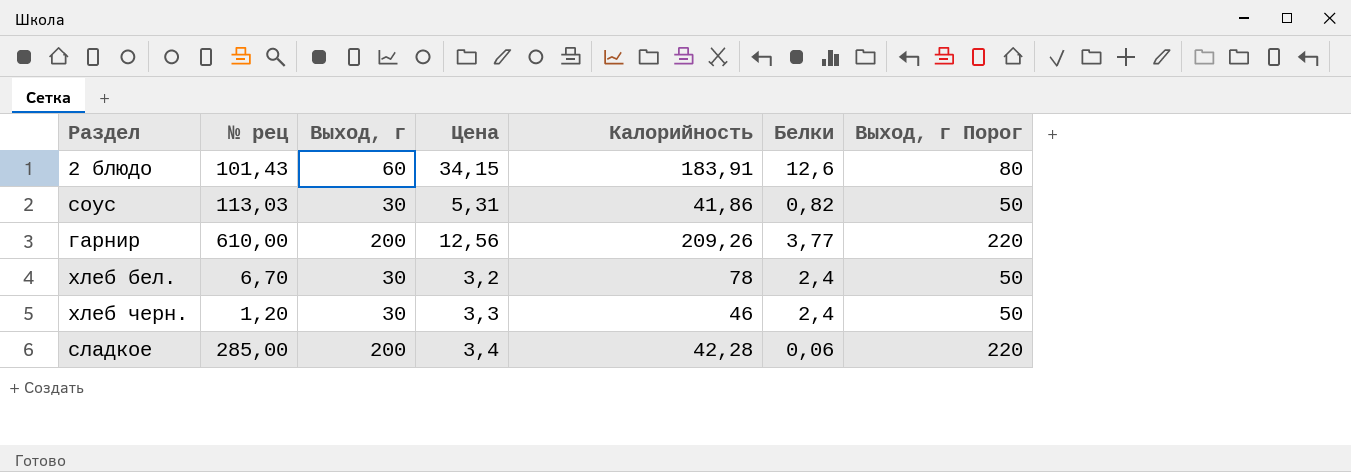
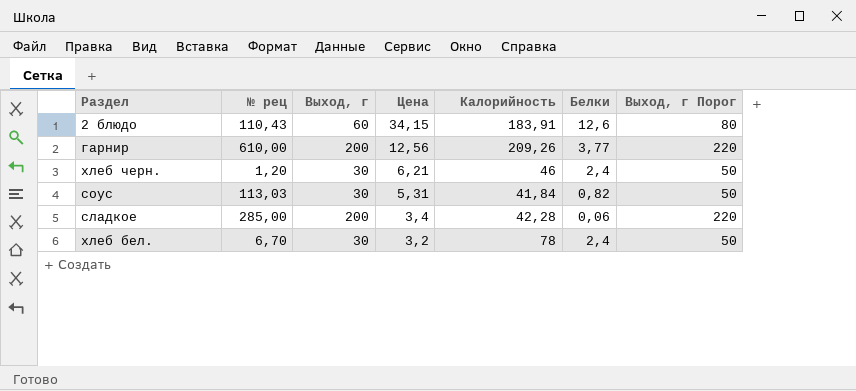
row order: none -> Цена descending
2 блюдо | № рец: 101,43 -> 110,43
хлеб черн. | Цена: 3,3 -> 6,21
соус | Калорийность: 41,86 -> 41,84

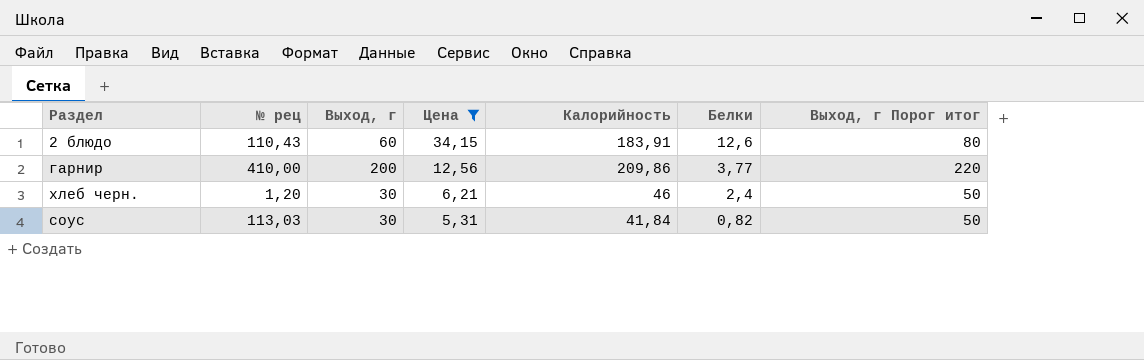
filter: none -> Цена >= 5,31
column name: Выход, г Порог -> Выход, г Порог итог
гарнир | № рец: 610,00 -> 410,00
гарнир | Калорийность: 209,26 -> 209,86

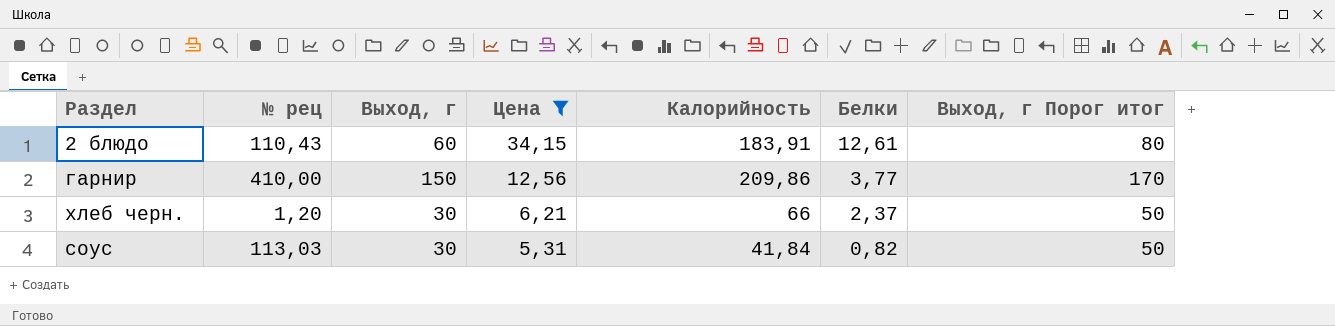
2 блюдо | Белки: 12,6 -> 12,61
гарнир | Выход, г: 200 -> 150
гарнир | Выход, г Порог итог: 220 -> 170
хлеб черн. | Калорийность: 46 -> 66
хлеб черн. | Белки: 2,4 -> 2,37

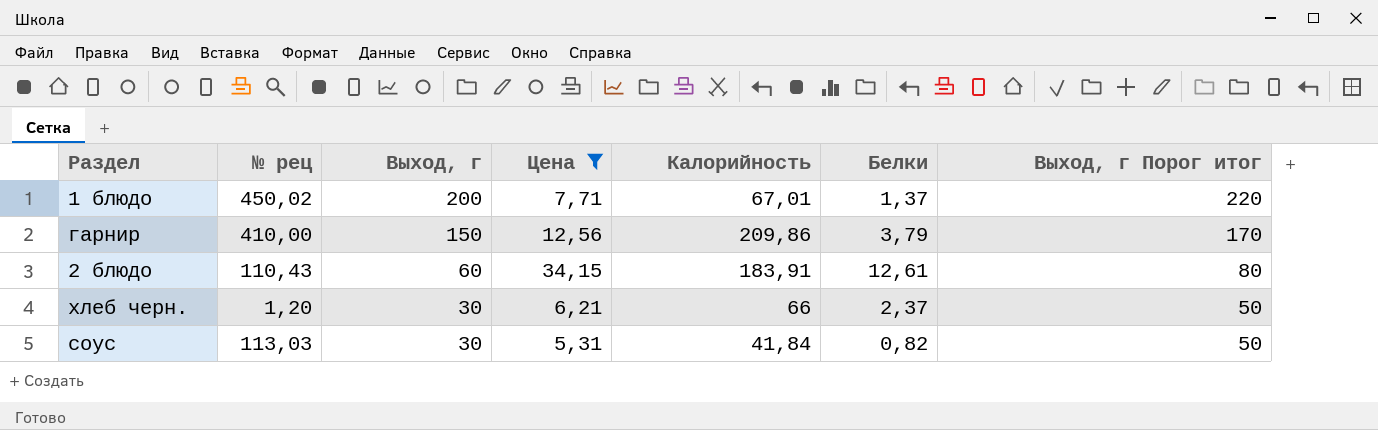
row order: Цена descending -> Выход, г descending
row 1 блюдо: none -> 450,02 | 200 | 7,71 | 67,01 | 1,37 | 220
гарнир | Белки: 3,77 -> 3,79

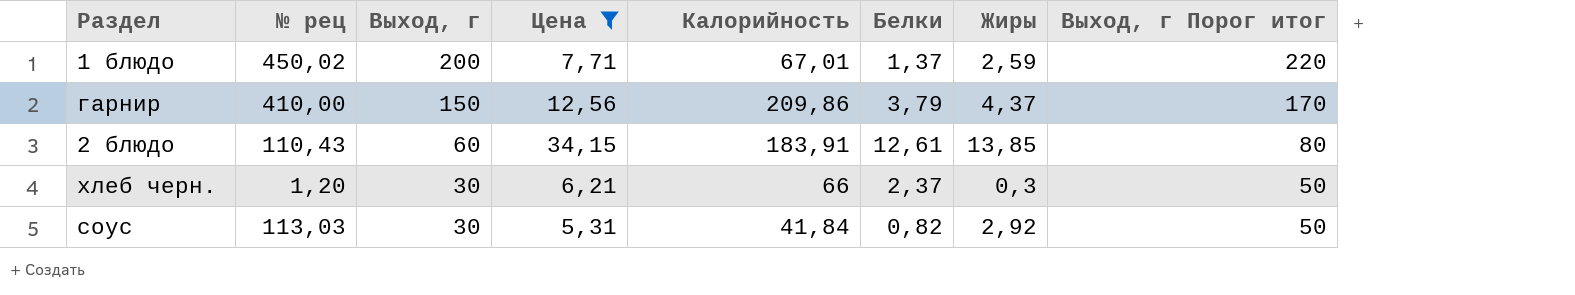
column Жиры | position: none -> 7

